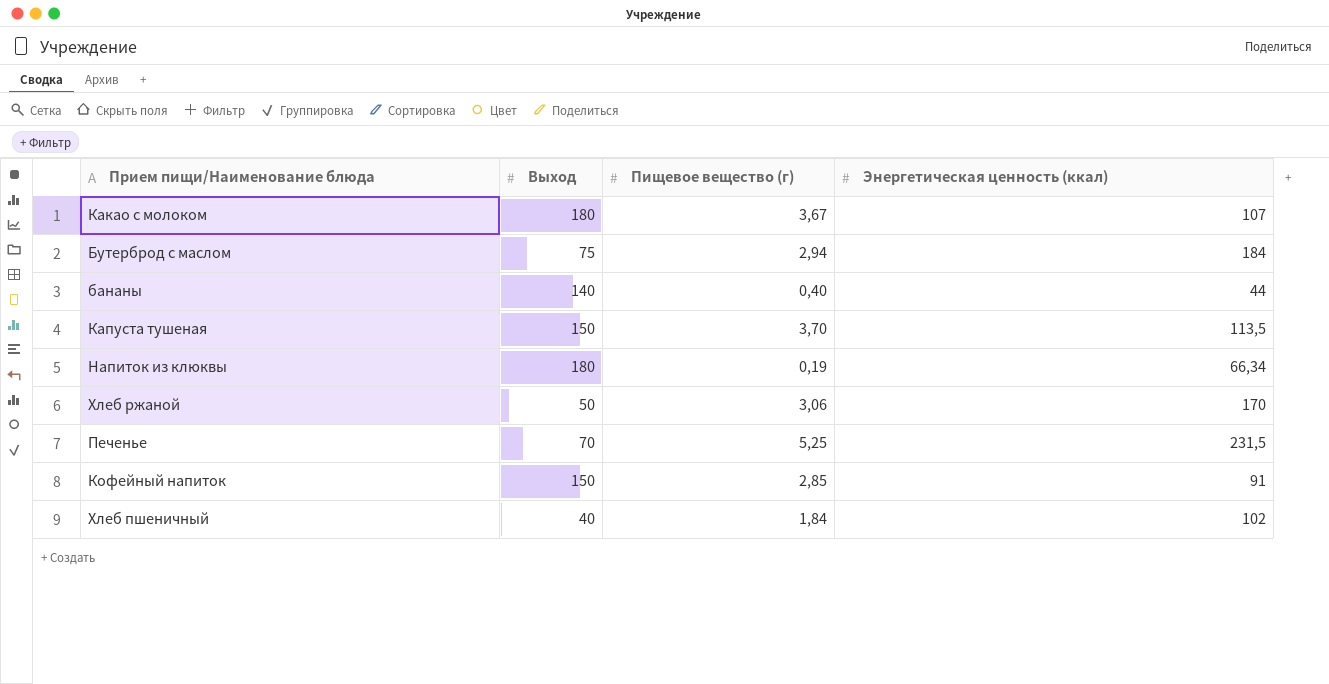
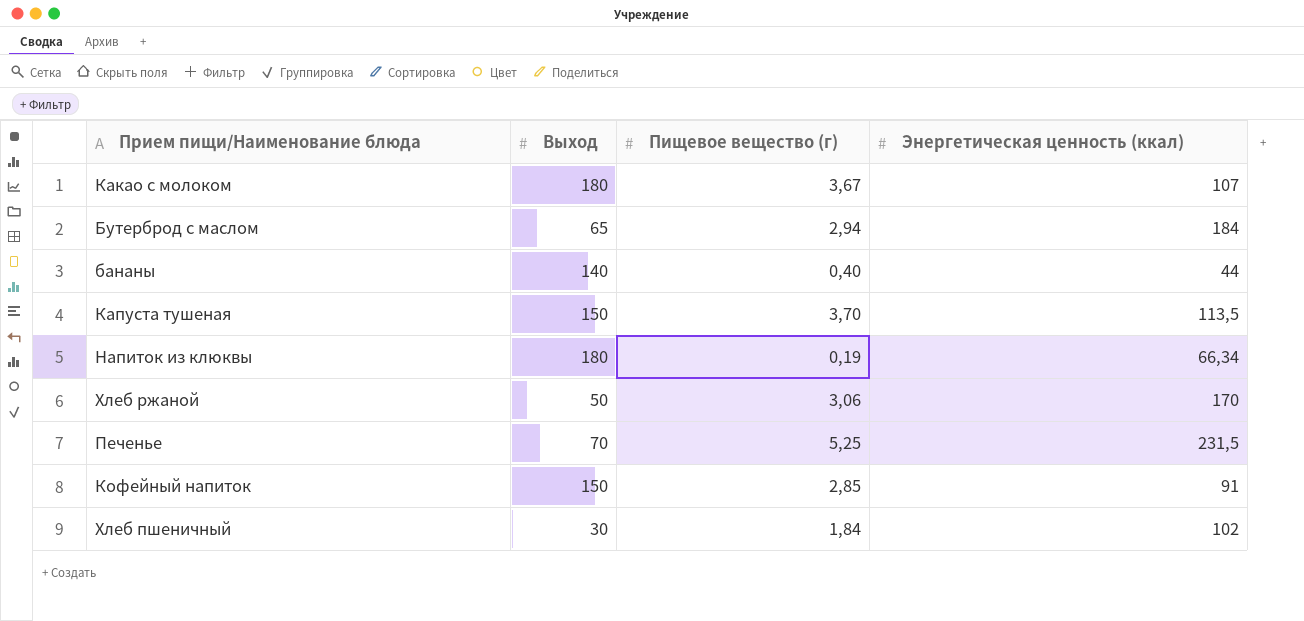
Бутерброд с маслом | Выход: 75 -> 65
Хлеб пшеничный | Выход: 40 -> 30

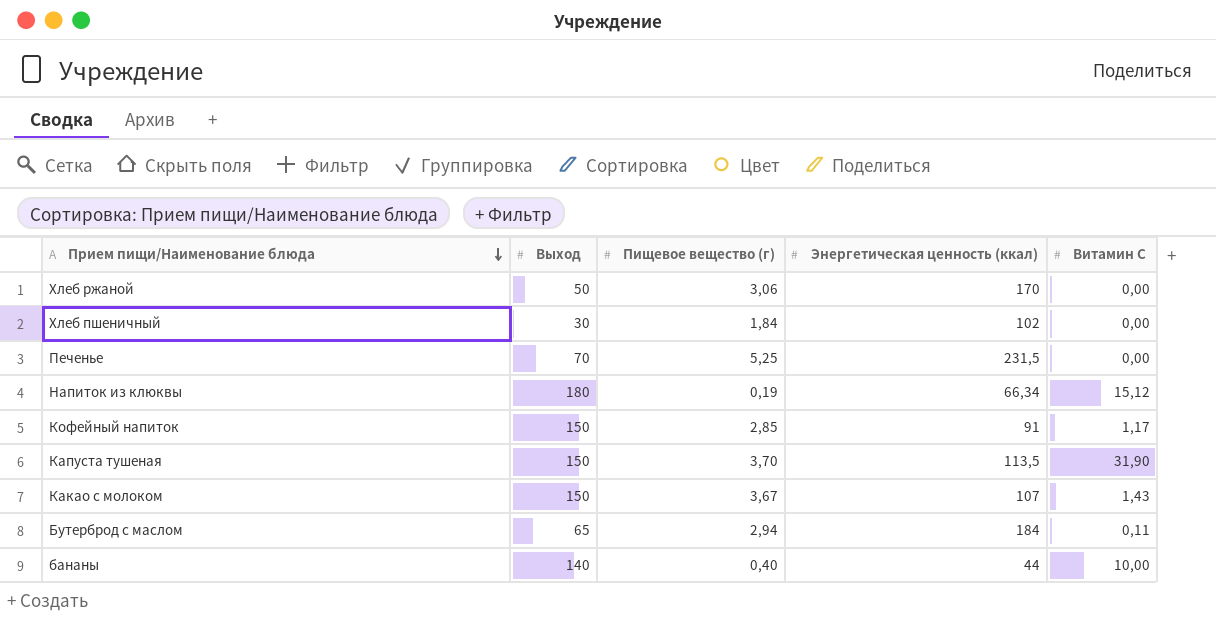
row order: none -> Прием пищи/Наименование блюда descending
column Витамин С | position: none -> 5
Какао с молоком | Выход: 180 -> 150

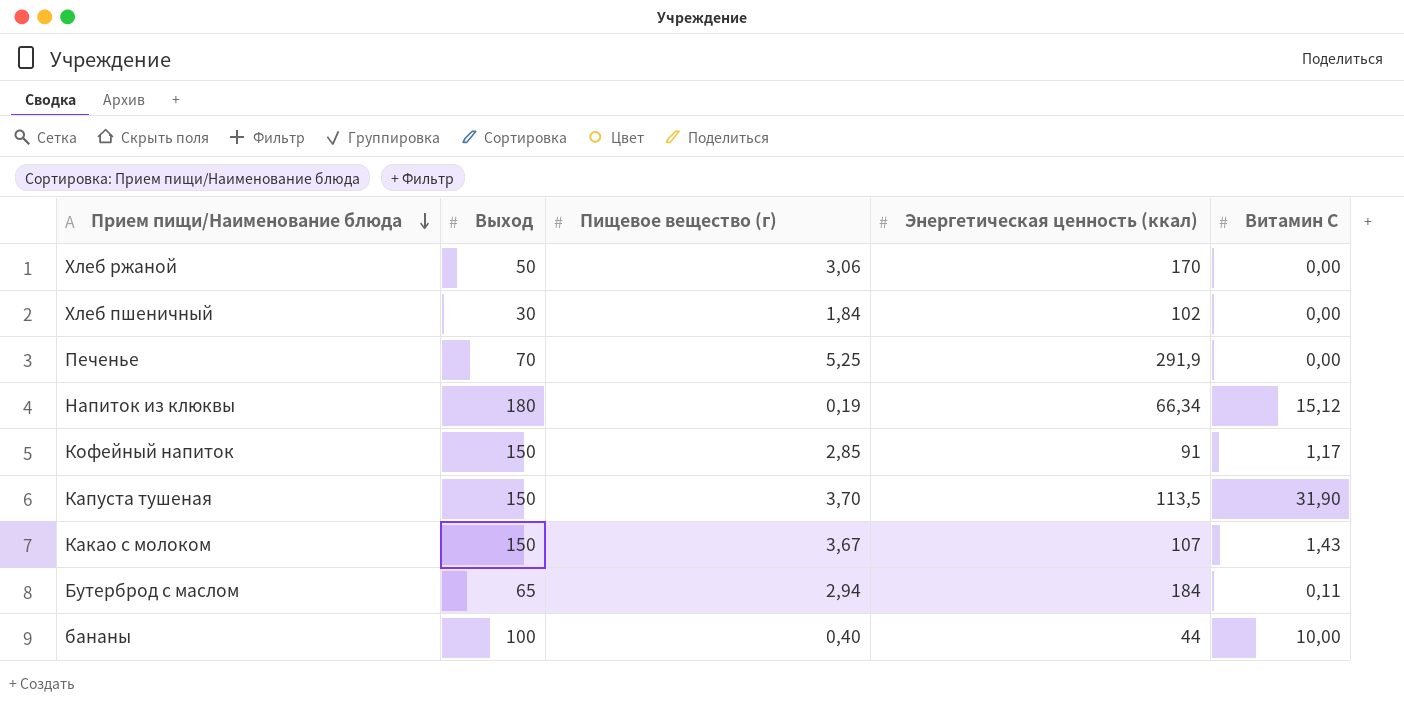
Печенье | Энергетическая ценность (ккал): 231,5 -> 291,9
бананы | Выход: 140 -> 100

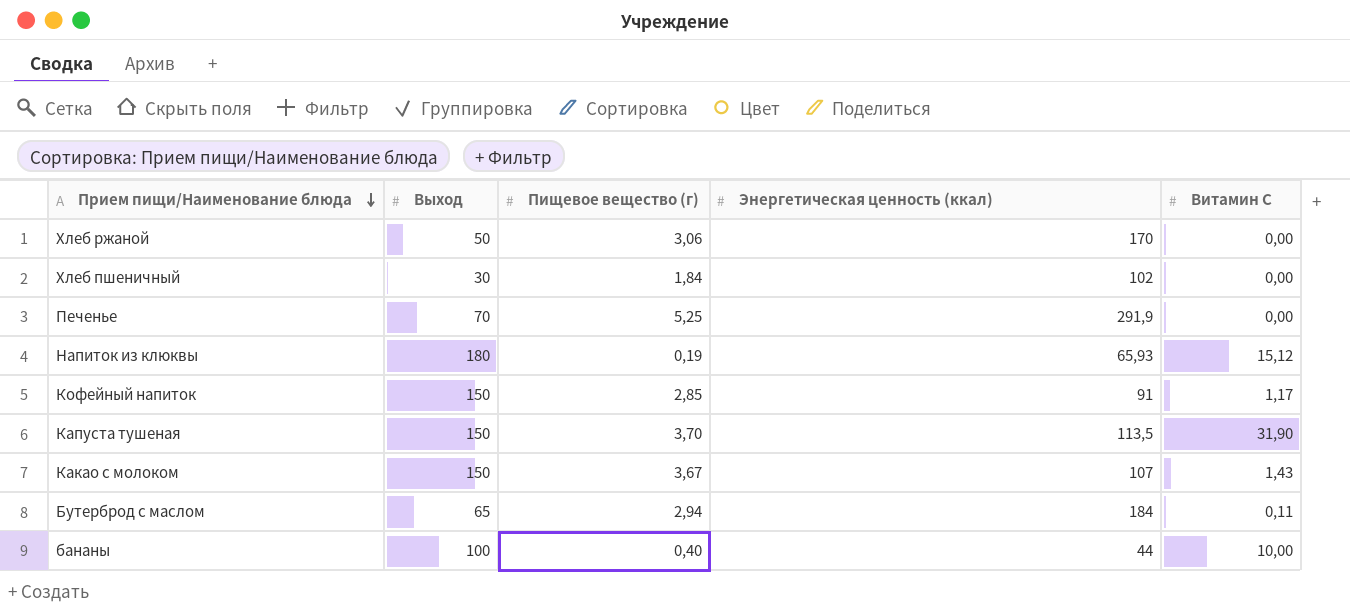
Напиток из клюквы | Энергетическая ценность (ккал): 66,34 -> 65,93

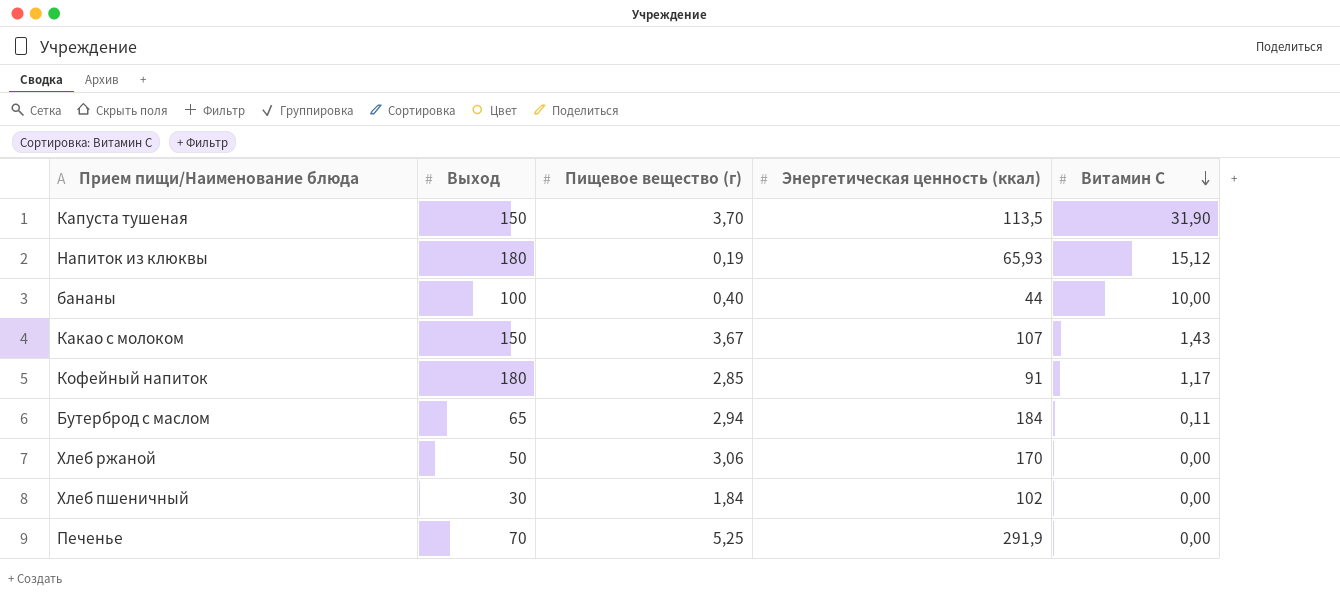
row order: Прием пищи/Наименование блюда descending -> Витамин С descending
Кофейный напиток | Выход: 150 -> 180

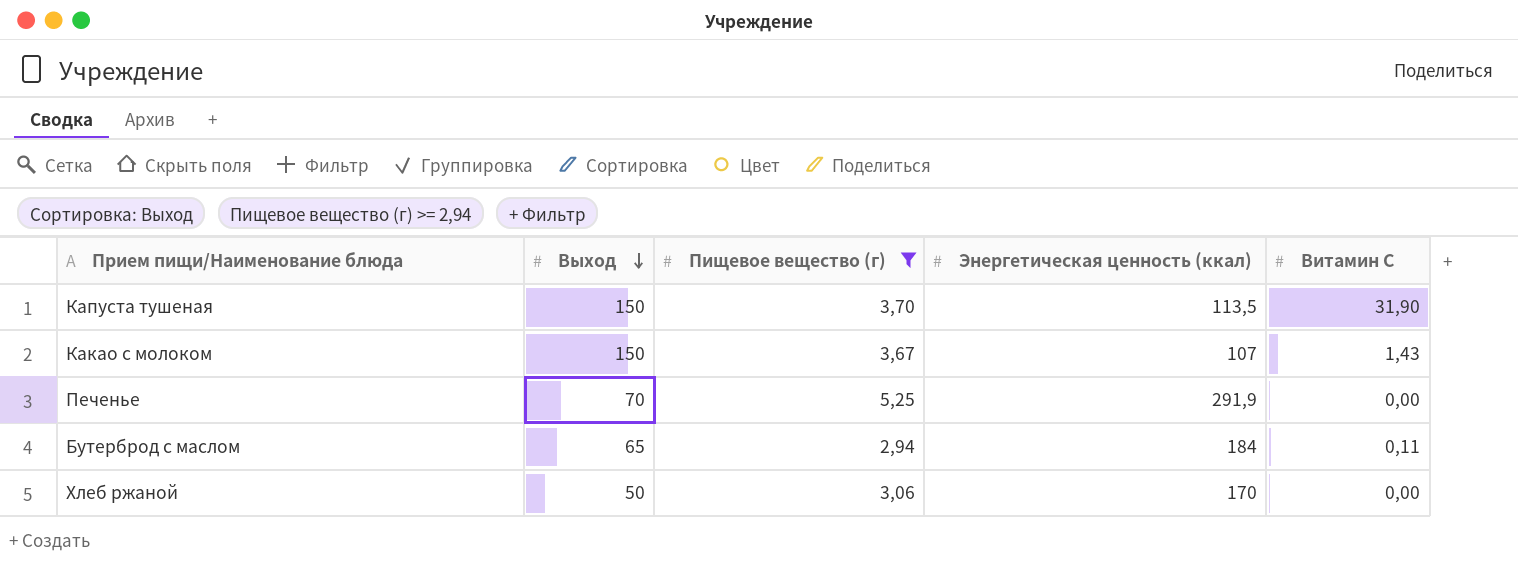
filter: none -> Пищевое вещество (г) >= 2,94
row order: Витамин С descending -> Выход descending

